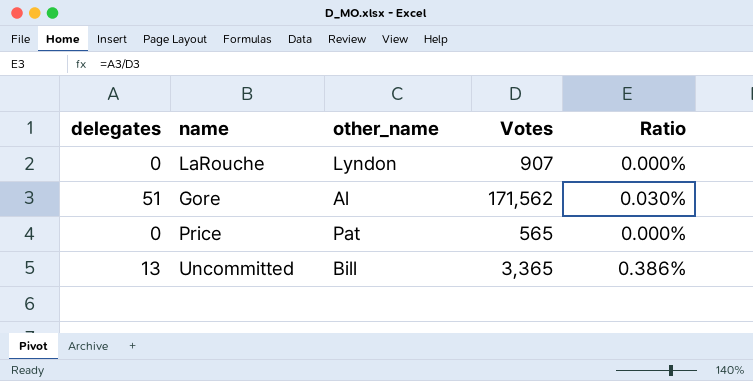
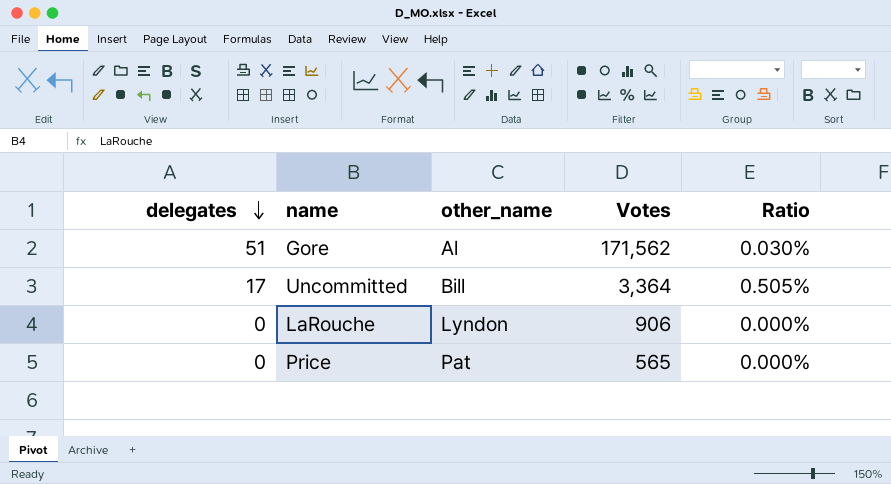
row order: none -> delegates descending
Uncommitted | delegates: 13 -> 17
Uncommitted | Votes: 3,365 -> 3,364
Uncommitted | Ratio: 0.386% -> 0.505%
LaRouche | Votes: 907 -> 906

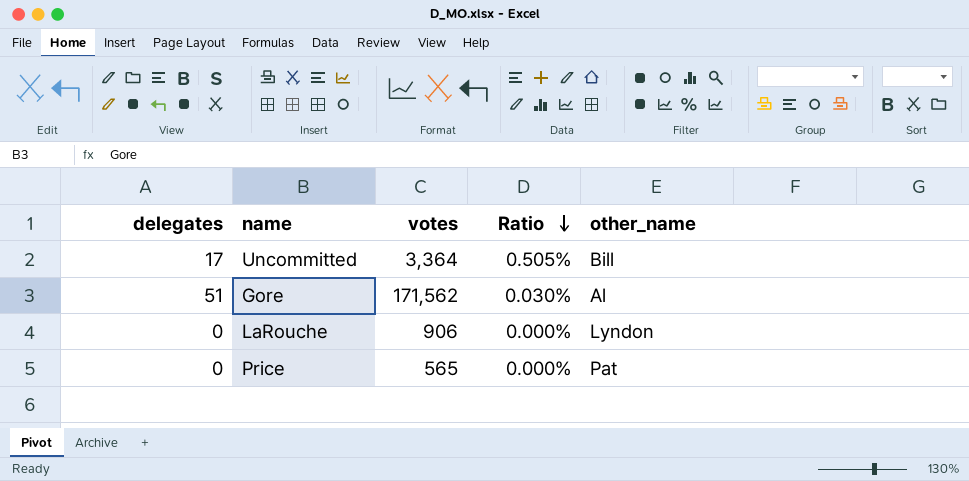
row order: delegates descending -> Ratio descending
column name: Votes -> votes
column other_name | position: 3 -> 5

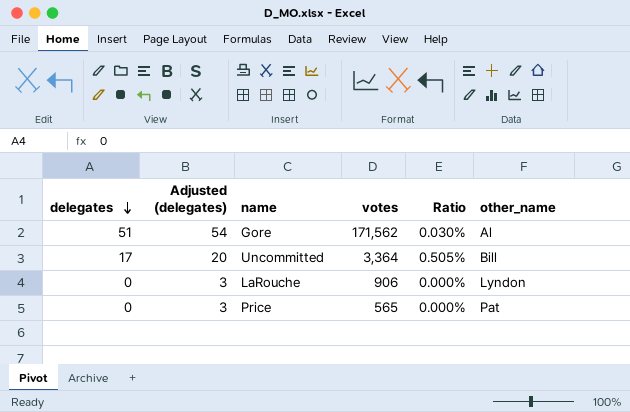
row order: Ratio descending -> delegates descending
column Adjusted (delegates) | formula: none -> [delegates] + 3

